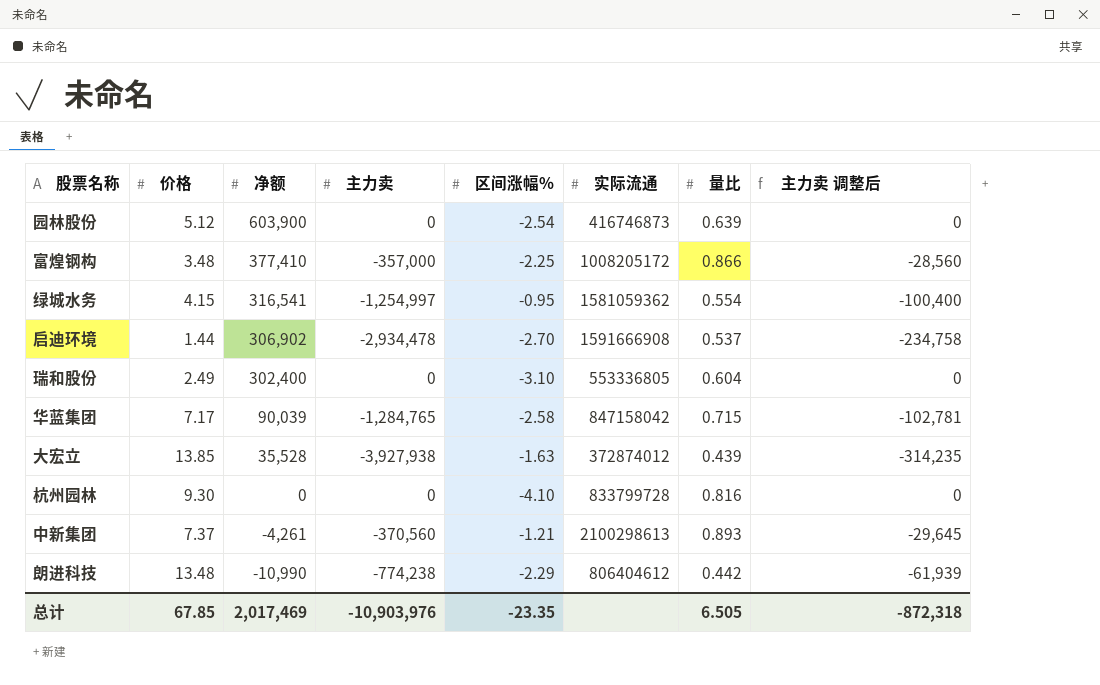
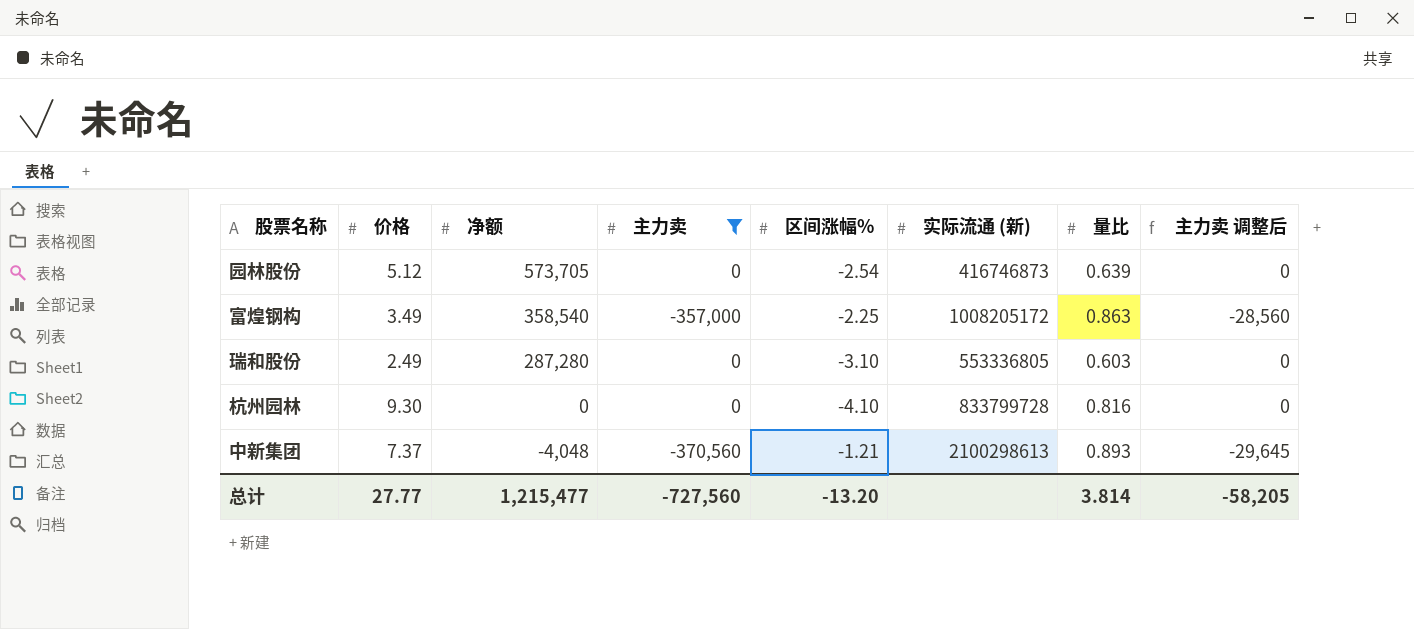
filter: none -> 主力卖 >= -370,560
column name: 实际流通 -> 实际流通 (新)
园林股份 | 净额: 603,900 -> 573,705
富煌钢构 | 价格: 3.48 -> 3.49
富煌钢构 | 净额: 377,410 -> 358,540
富煌钢构 | 量比: 0.866 -> 0.863
瑞和股份 | 净额: 302,400 -> 287,280
瑞和股份 | 量比: 0.604 -> 0.603
中新集团 | 净额: -4,261 -> -4,048
总计 | 价格: 67.85 -> 27.77
总计 | 净额: 2,017,469 -> 1,215,477
总计 | 主力卖: -10,903,976 -> -727,560
总计 | 区间涨幅%: -23.35 -> -13.20
总计 | 量比: 6.505 -> 3.814
总计 | 主力卖 调整后: -872,318 -> -58,205

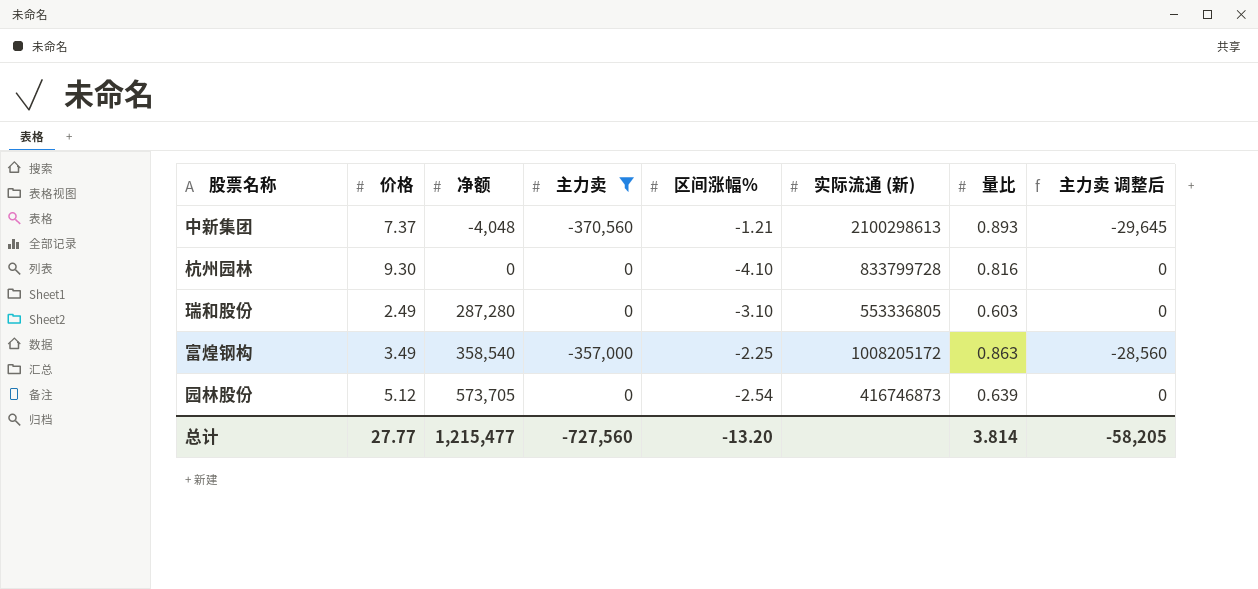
row order: 净额 descending -> 净额 ascending

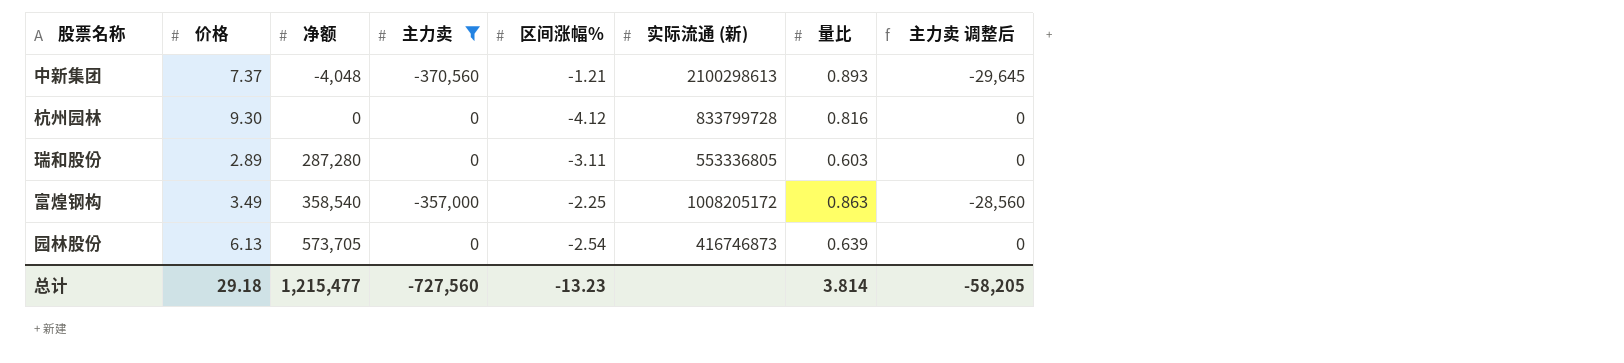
杭州园林 | 区间涨幅%: -4.10 -> -4.12
瑞和股份 | 价格: 2.49 -> 2.89
瑞和股份 | 区间涨幅%: -3.10 -> -3.11
园林股份 | 价格: 5.12 -> 6.13
总计 | 价格: 27.77 -> 29.18
总计 | 区间涨幅%: -13.20 -> -13.23

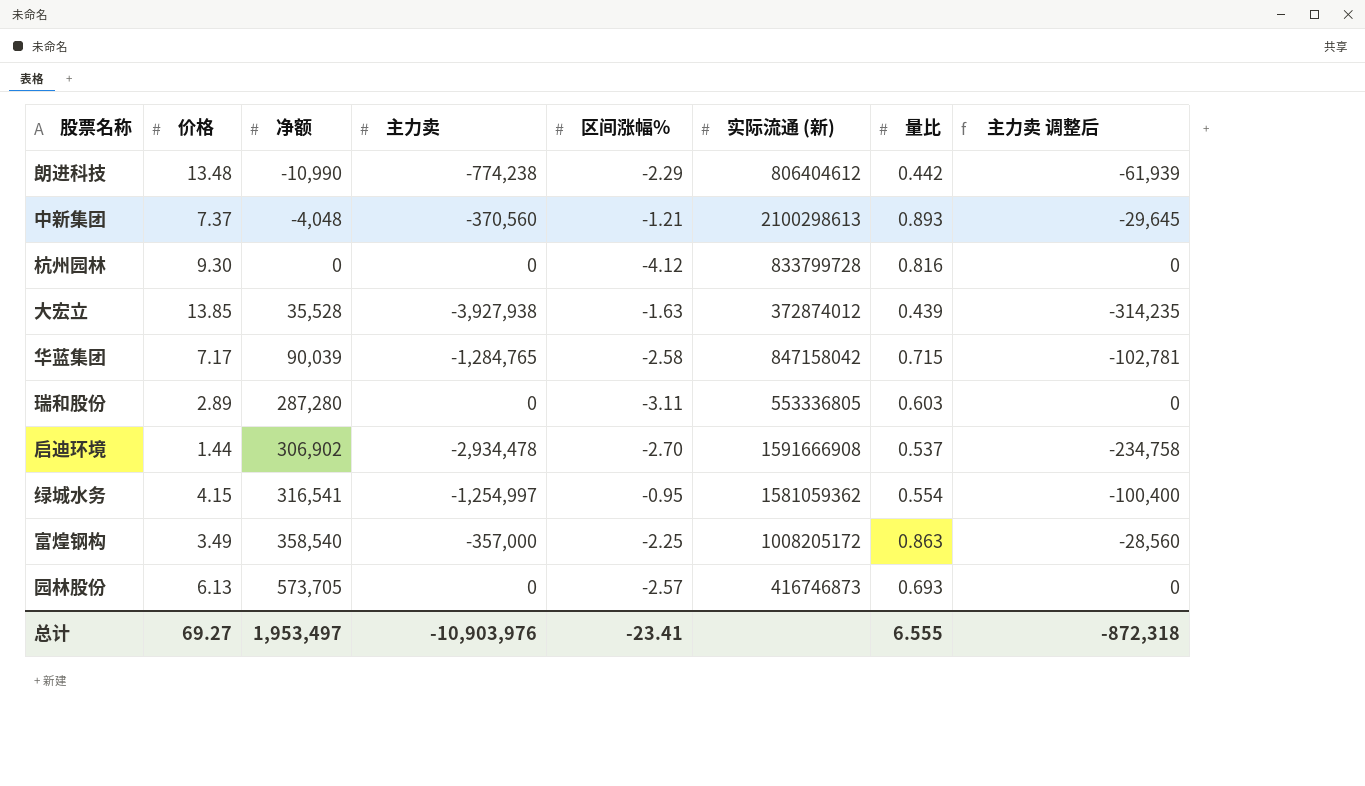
filter: 主力卖 >= -370,560 -> none
园林股份 | 区间涨幅%: -2.54 -> -2.57
园林股份 | 量比: 0.639 -> 0.693
总计 | 价格: 29.18 -> 69.27
总计 | 净额: 1,215,477 -> 1,953,497
总计 | 主力卖: -727,560 -> -10,903,976
总计 | 区间涨幅%: -13.23 -> -23.41
总计 | 量比: 3.814 -> 6.555
总计 | 主力卖 调整后: -58,205 -> -872,318

